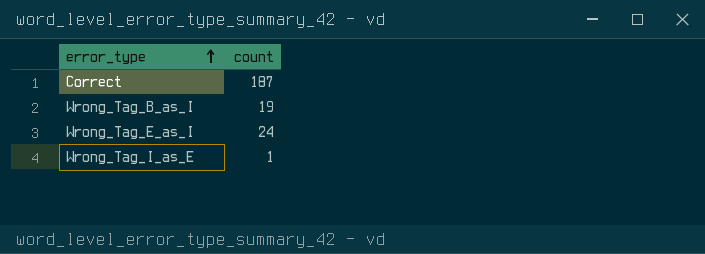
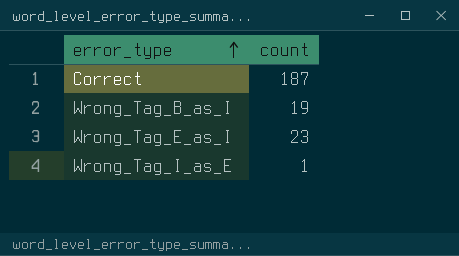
Wrong_Tag_E_as_I | count: 24 -> 23

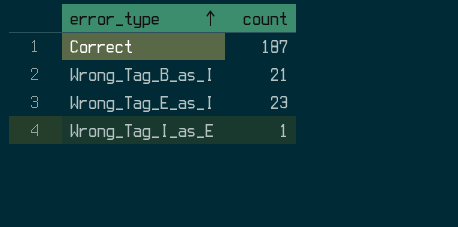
Wrong_Tag_B_as_I | count: 19 -> 21

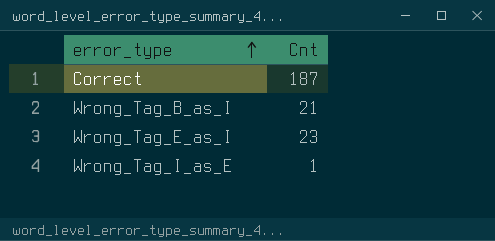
column name: count -> Cnt

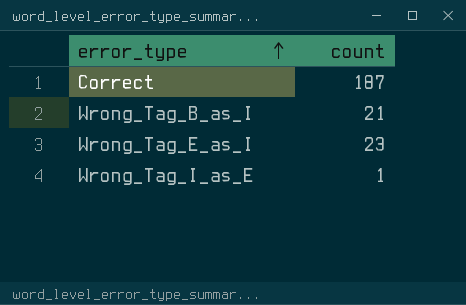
column name: Cnt -> count

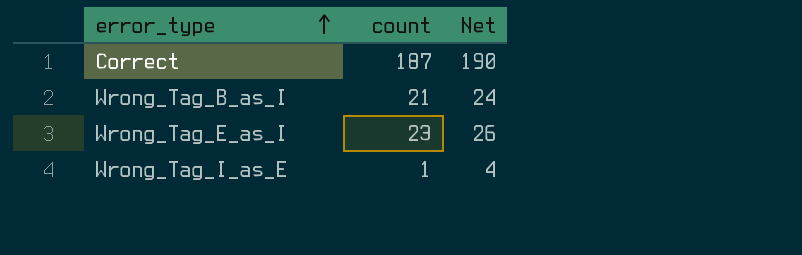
column Net | formula: none -> [count] + 3

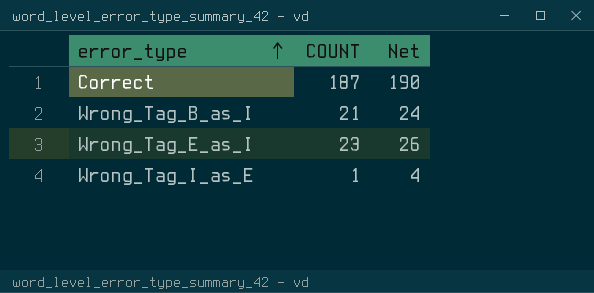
column name: count -> COUNT

